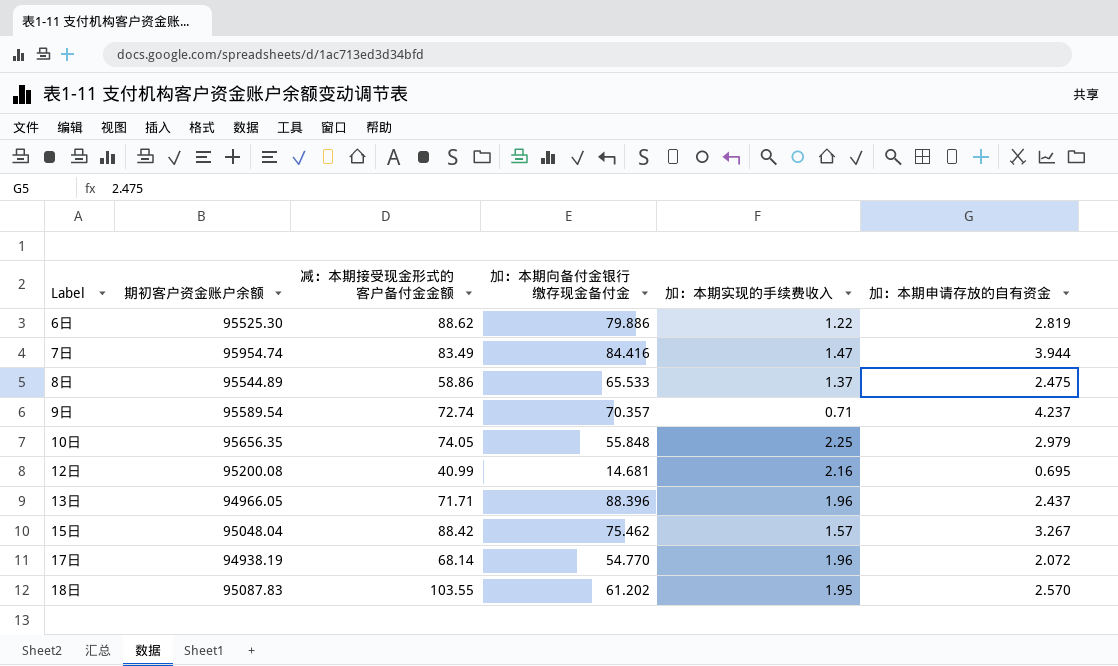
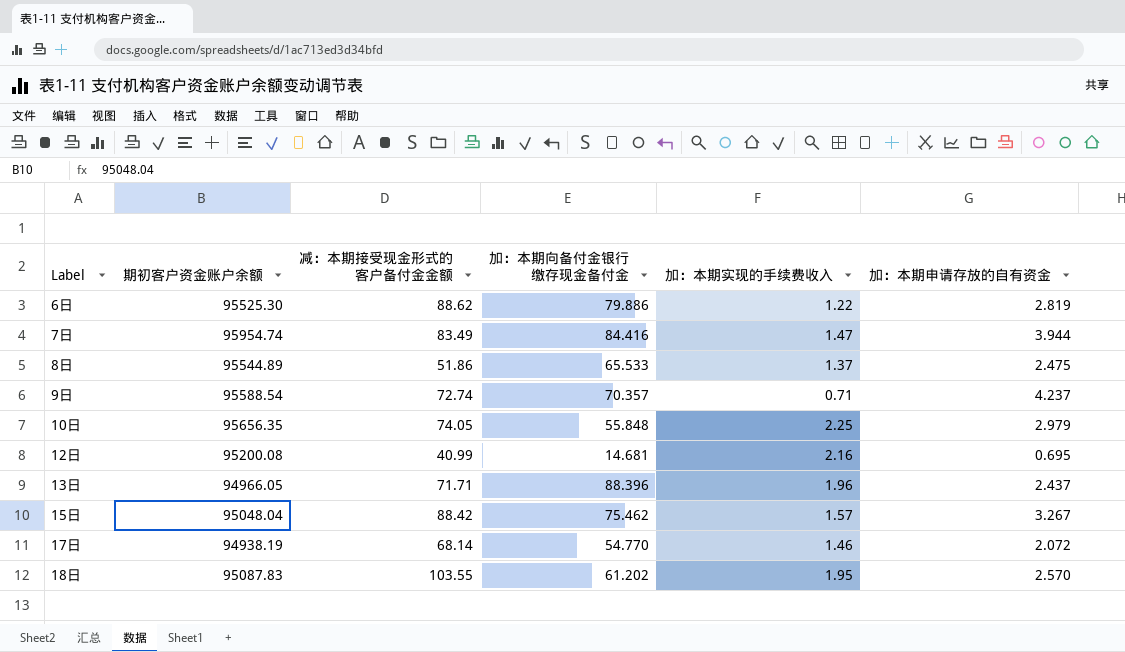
8日 | 减：本期接受现金形式的客户备付金金额: 58.86 -> 51.86
9日 | 期初客户资金账户余额: 95589.54 -> 95588.54
17日 | 加：本期实现的手续费收入: 1.96 -> 1.46

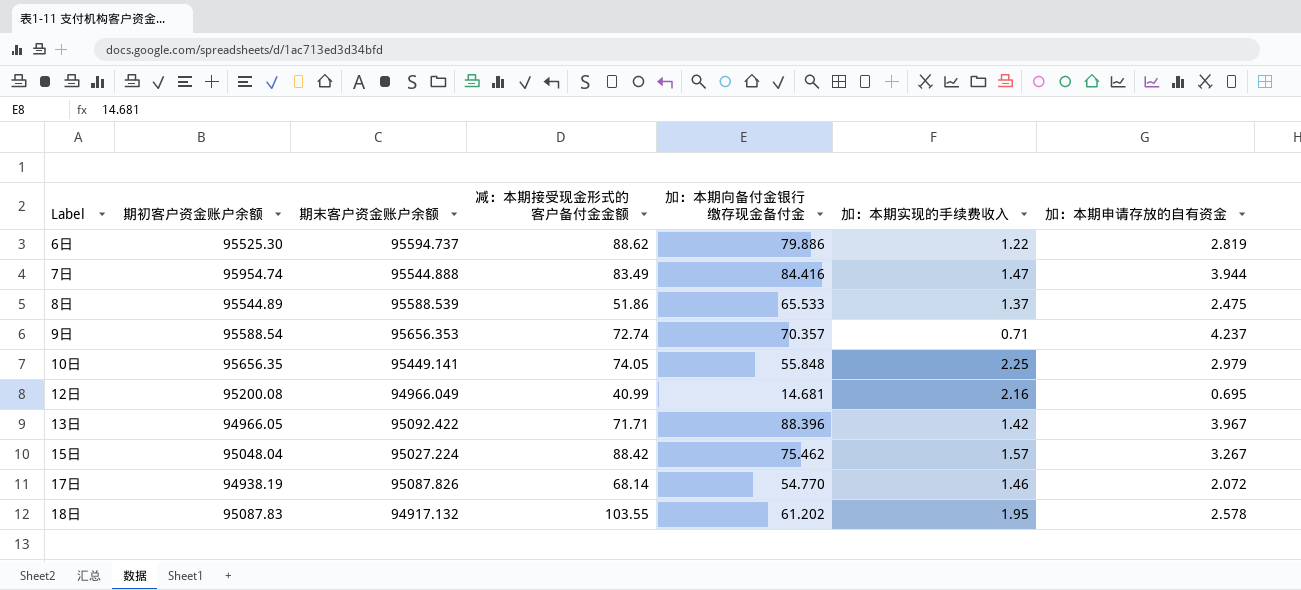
column 期末客户资金账户余额 | position: none -> 3
13日 | 加：本期实现的手续费收入: 1.96 -> 1.42
13日 | 加：本期申请存放的自有资金: 2.437 -> 3.967
18日 | 加：本期申请存放的自有资金: 2.570 -> 2.578

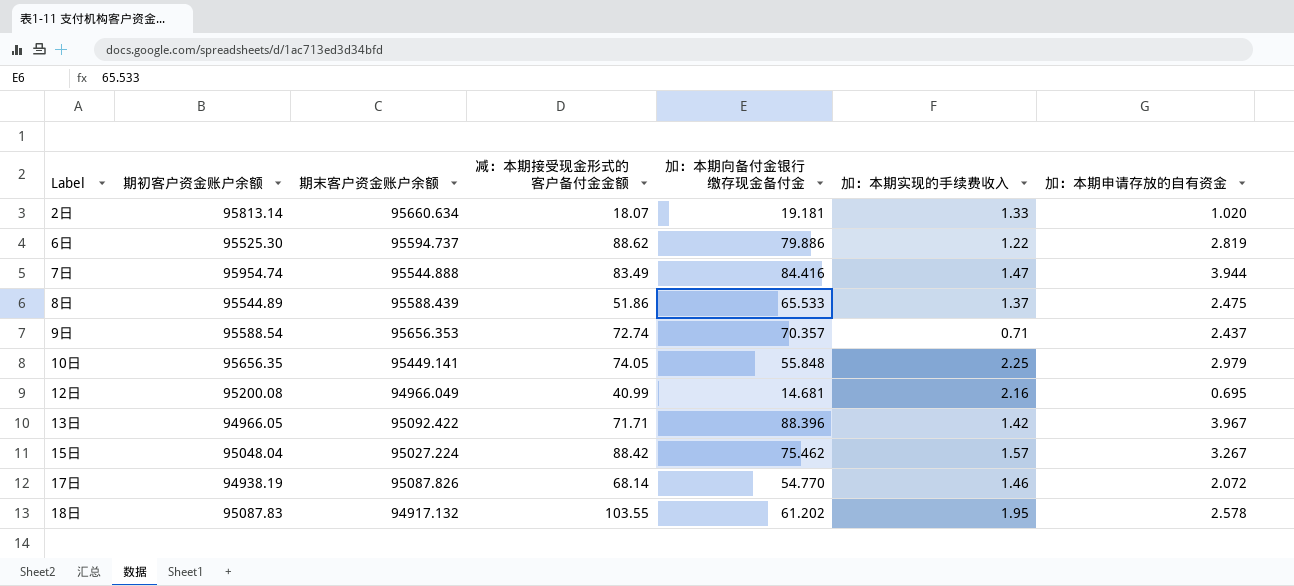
row 2日: none -> 95813.14 | 95660.634 | 18.07 | 19.181 | 1.33 | 1.020
8日 | 期末客户资金账户余额: 95588.539 -> 95588.439
9日 | 加：本期申请存放的自有资金: 4.237 -> 2.437

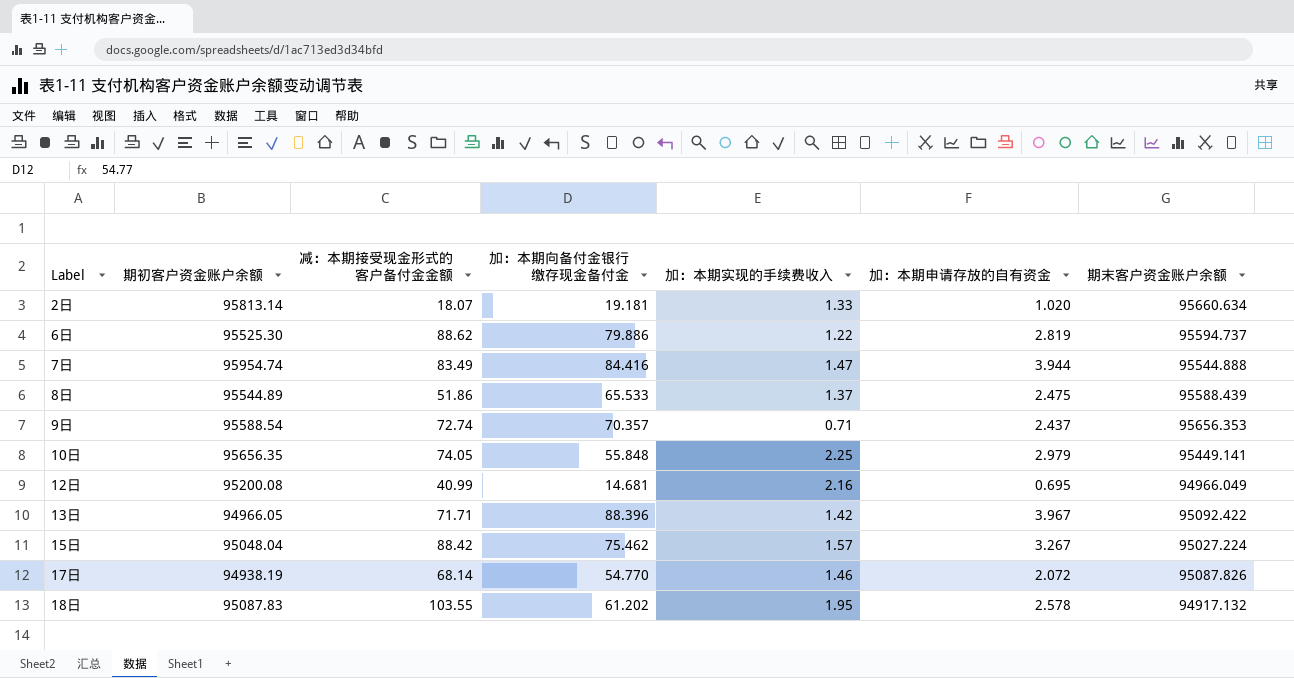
column 期末客户资金账户余额 | position: 3 -> 7

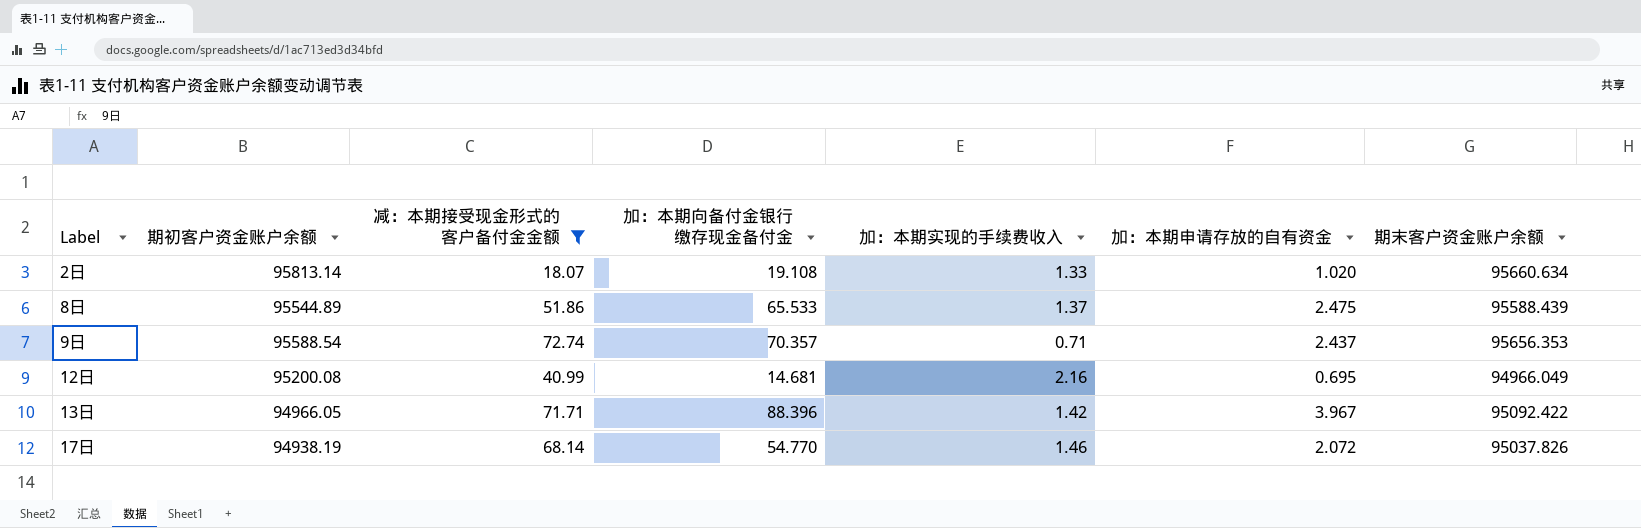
filter: none -> 减：本期接受现金形式的客户备付金金额 <= 72.74
2日 | 加：本期向备付金银行缴存现金备付金: 19.181 -> 19.108
17日 | 期末客户资金账户余额: 95087.826 -> 95037.826

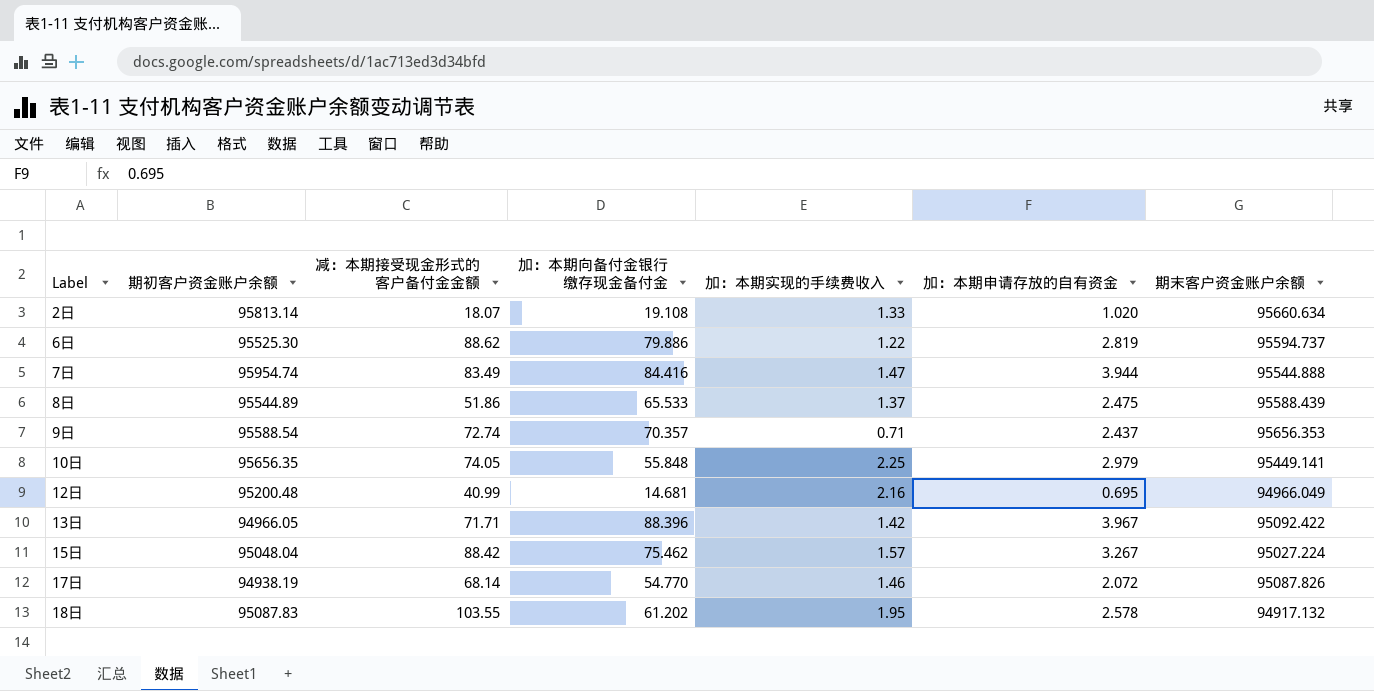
filter: 减：本期接受现金形式的客户备付金金额 <= 72.74 -> none
12日 | 期初客户资金账户余额: 95200.08 -> 95200.48
17日 | 期末客户资金账户余额: 95037.826 -> 95087.826

